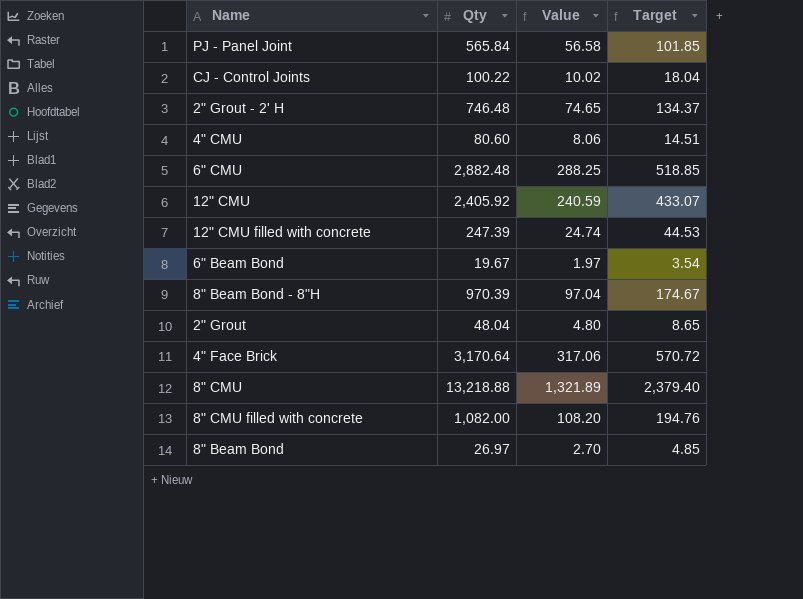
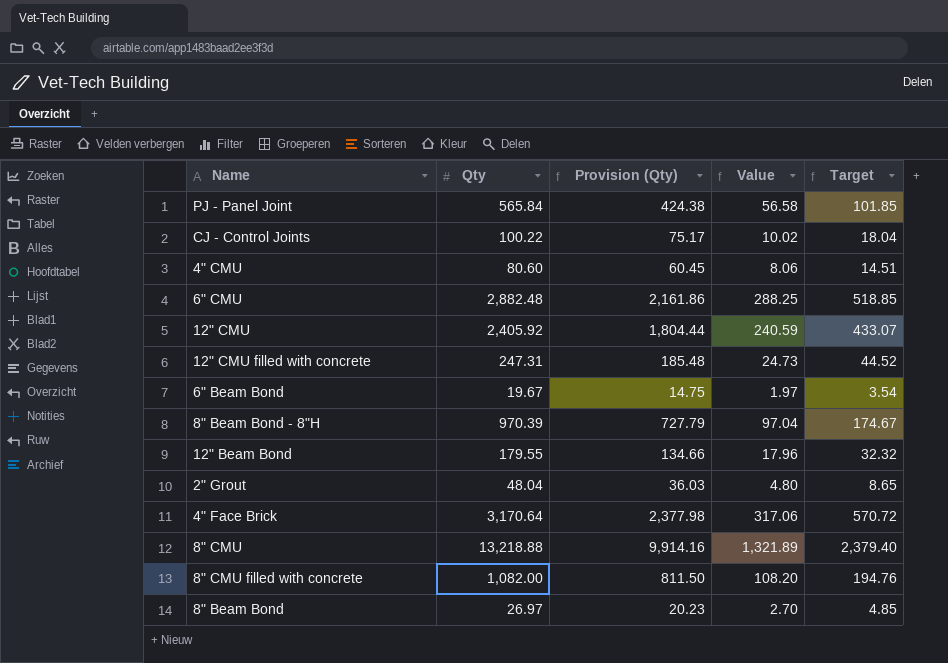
column Provision (Qty) | formula: none -> [Qty] * 0.75
row 2" Grout - 2' H: 746.48 | 74.65 | 134.37 -> none
12" CMU filled with concrete | Qty: 247.39 -> 247.31
12" CMU filled with concrete | Value: 24.74 -> 24.73
12" CMU filled with concrete | Target: 44.53 -> 44.52
row 12" Beam Bond: none -> 179.55 | 134.66 | 17.96 | 32.32

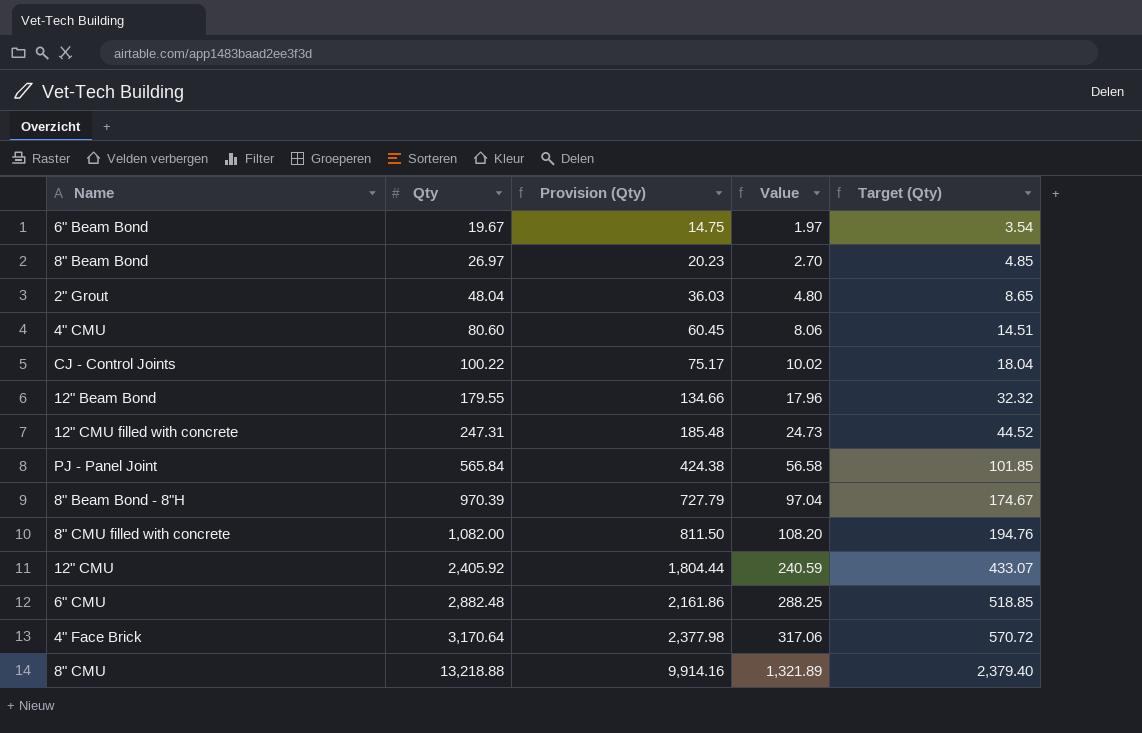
row order: none -> Qty ascending
column name: Target -> Target (Qty)

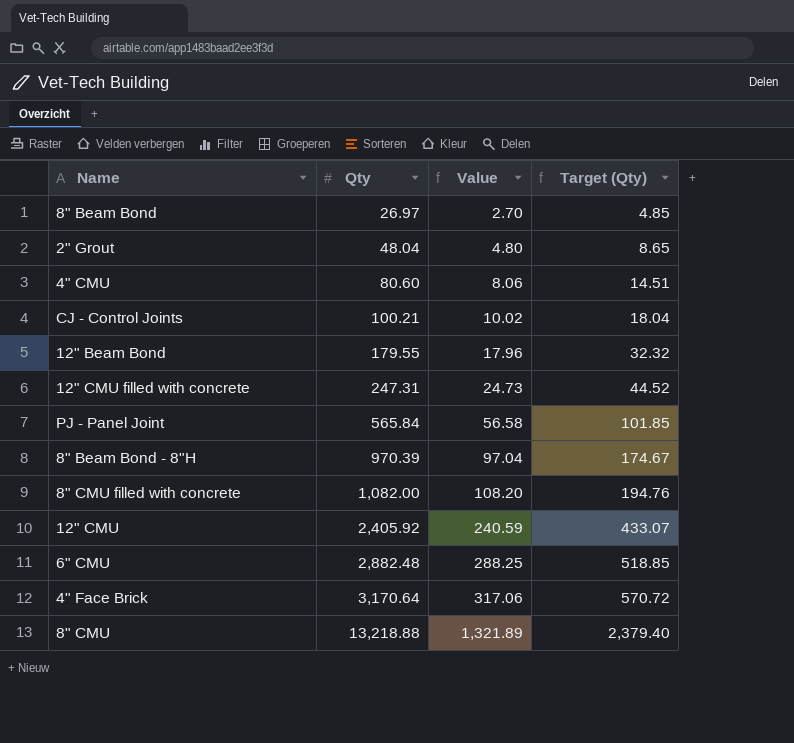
column Provision (Qty) | formula: [Qty] * 0.75 -> none
row 6" Beam Bond: 19.67 | 14.75 | 1.97 | 3.54 -> none
CJ - Control Joints | Qty: 100.22 -> 100.21

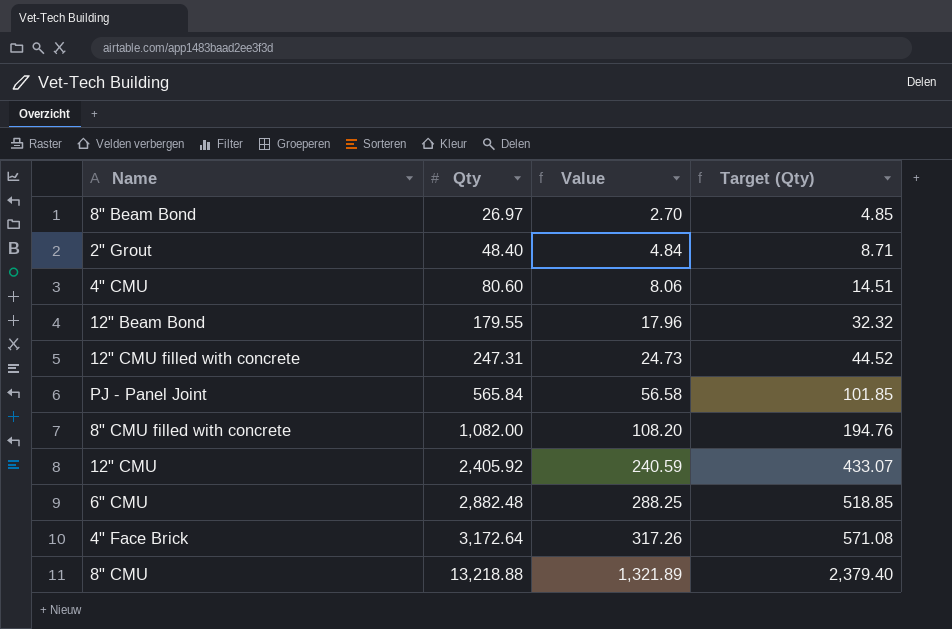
row CJ - Control Joints: 100.21 | 10.02 | 18.04 -> none
row 8" Beam Bond - 8"H: 970.39 | 97.04 | 174.67 -> none
2" Grout | Qty: 48.04 -> 48.40
2" Grout | Value: 4.80 -> 4.84
2" Grout | Target (Qty): 8.65 -> 8.71
4" Face Brick | Qty: 3,170.64 -> 3,172.64
4" Face Brick | Value: 317.06 -> 317.26
4" Face Brick | Target (Qty): 570.72 -> 571.08

